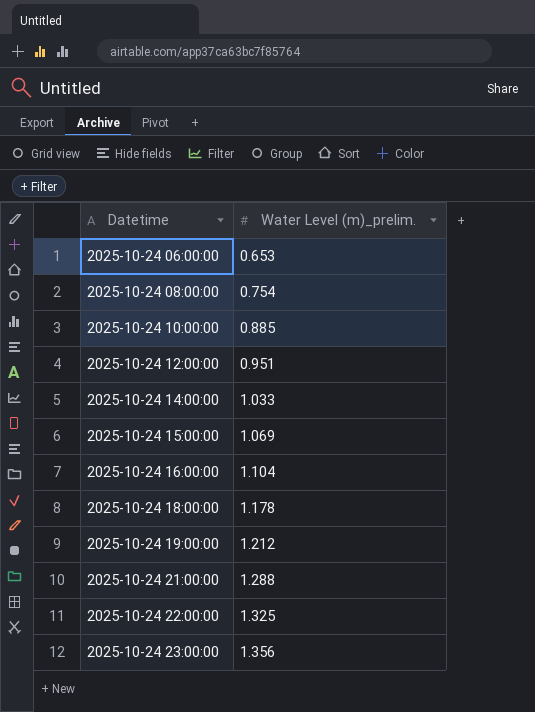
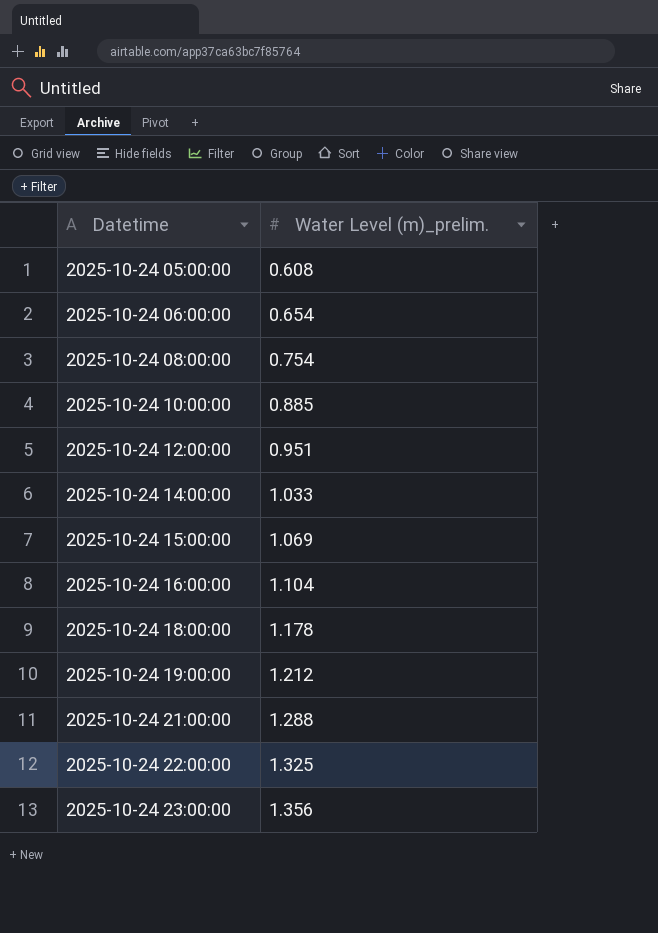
row 2025-10-24 05:00:00: none -> 0.608
2025-10-24 06:00:00 | Water Level (m)_prelim.: 0.653 -> 0.654

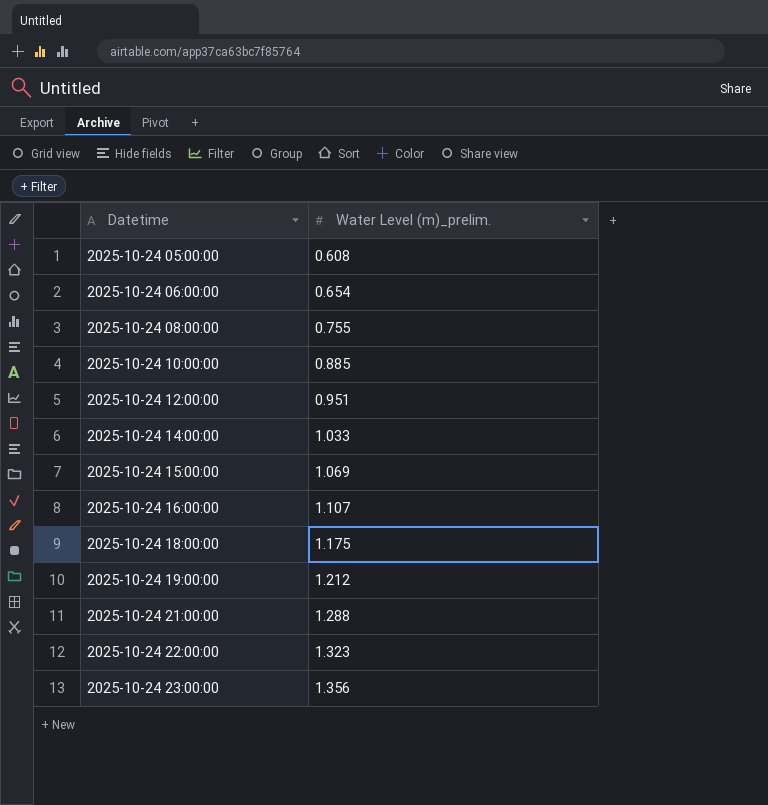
2025-10-24 08:00:00 | Water Level (m)_prelim.: 0.754 -> 0.755
2025-10-24 16:00:00 | Water Level (m)_prelim.: 1.104 -> 1.107
2025-10-24 18:00:00 | Water Level (m)_prelim.: 1.178 -> 1.175
2025-10-24 22:00:00 | Water Level (m)_prelim.: 1.325 -> 1.323

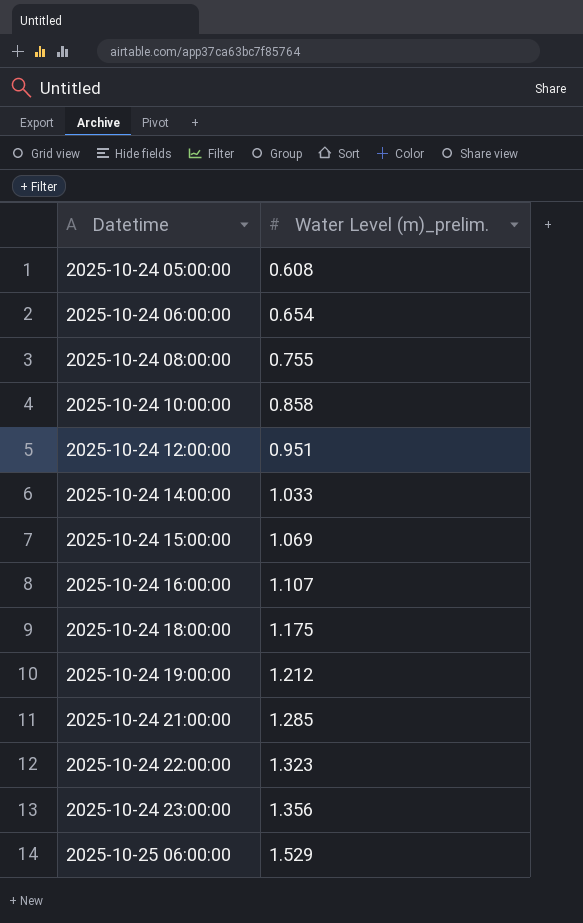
2025-10-24 10:00:00 | Water Level (m)_prelim.: 0.885 -> 0.858
2025-10-24 21:00:00 | Water Level (m)_prelim.: 1.288 -> 1.285
row 2025-10-25 06:00:00: none -> 1.529

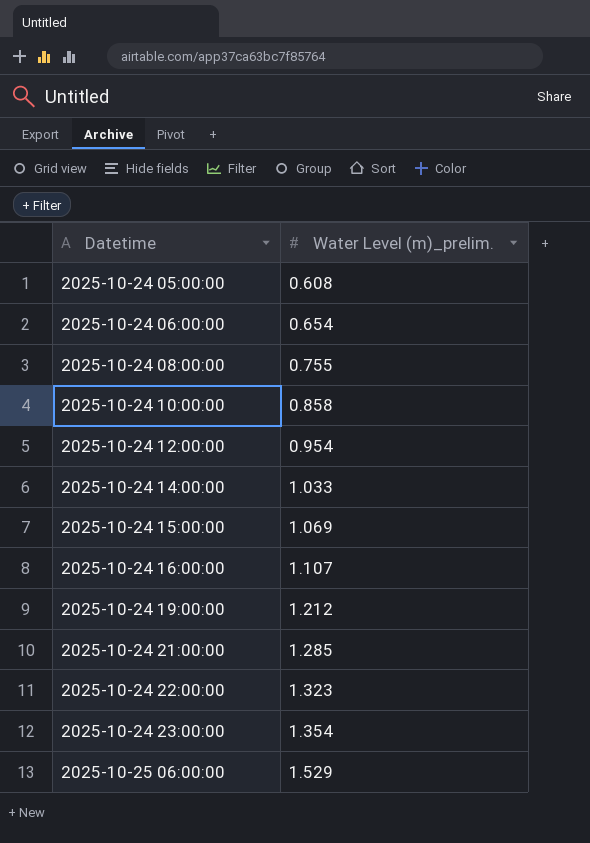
row 2025-10-24 18:00:00: 1.175 -> none
2025-10-24 12:00:00 | Water Level (m)_prelim.: 0.951 -> 0.954
2025-10-24 23:00:00 | Water Level (m)_prelim.: 1.356 -> 1.354

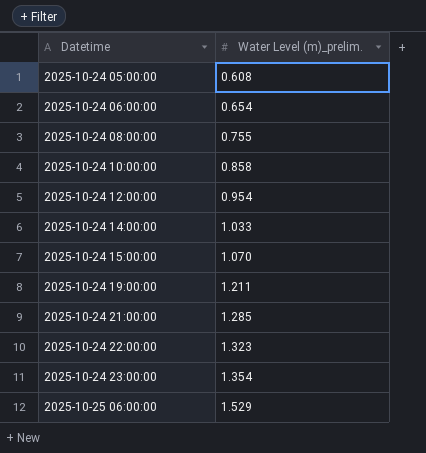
row 2025-10-24 16:00:00: 1.107 -> none
2025-10-24 15:00:00 | Water Level (m)_prelim.: 1.069 -> 1.070
2025-10-24 19:00:00 | Water Level (m)_prelim.: 1.212 -> 1.211

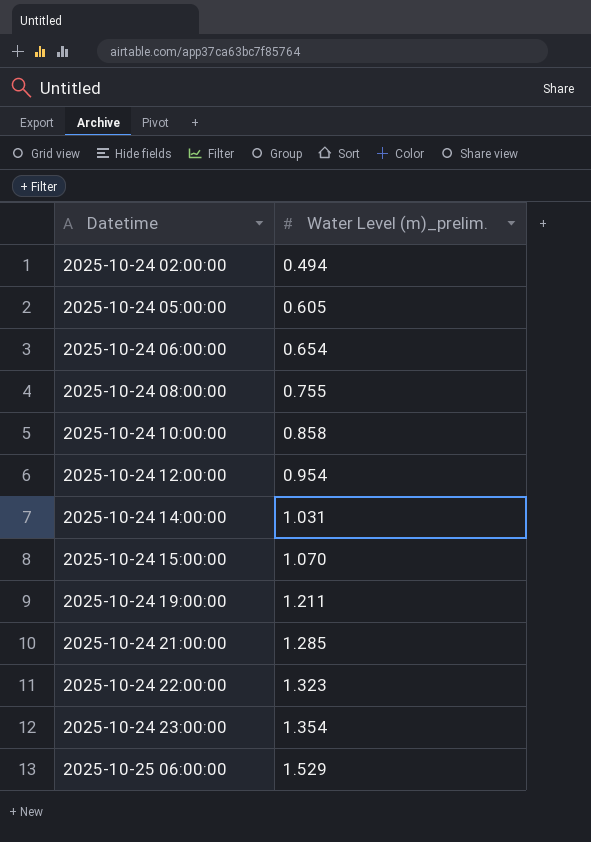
row 2025-10-24 02:00:00: none -> 0.494
2025-10-24 05:00:00 | Water Level (m)_prelim.: 0.608 -> 0.605
2025-10-24 14:00:00 | Water Level (m)_prelim.: 1.033 -> 1.031

